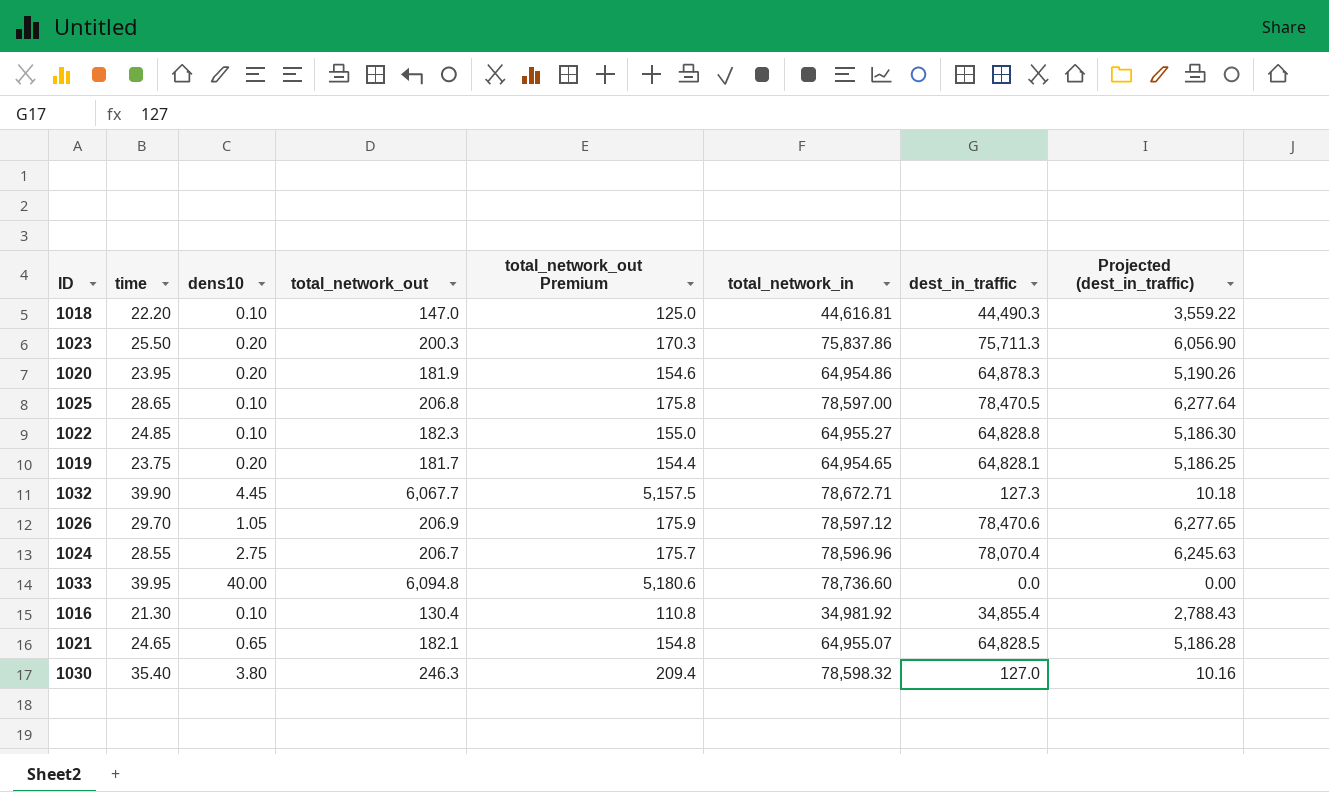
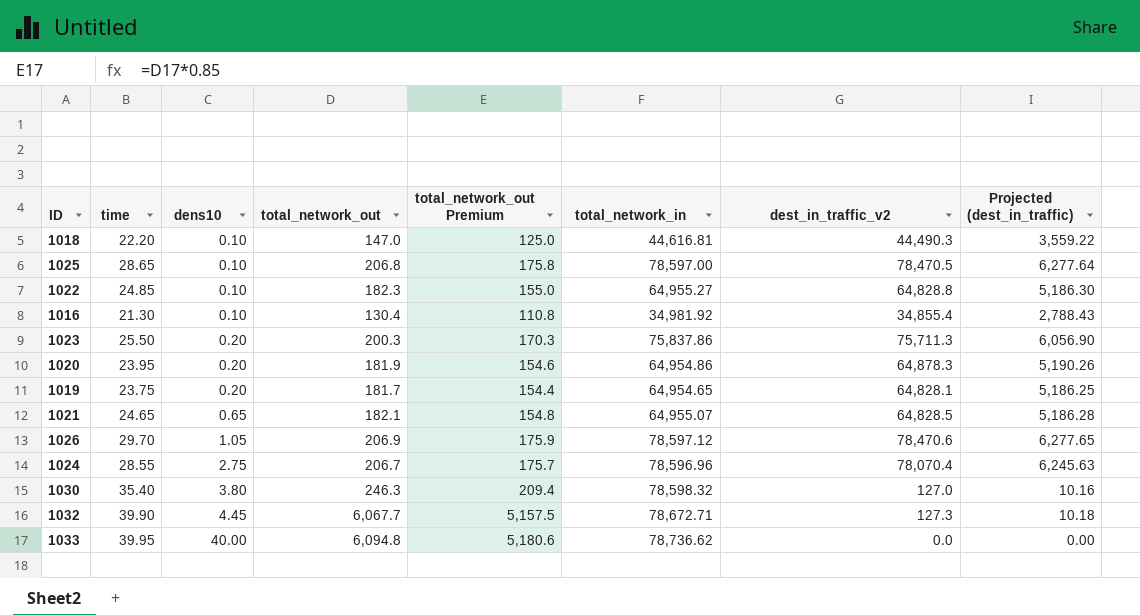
row order: none -> dens10 ascending
column name: dest_in_traffic -> dest_in_traffic_v2
1033 | total_network_in: 78,736.60 -> 78,736.62

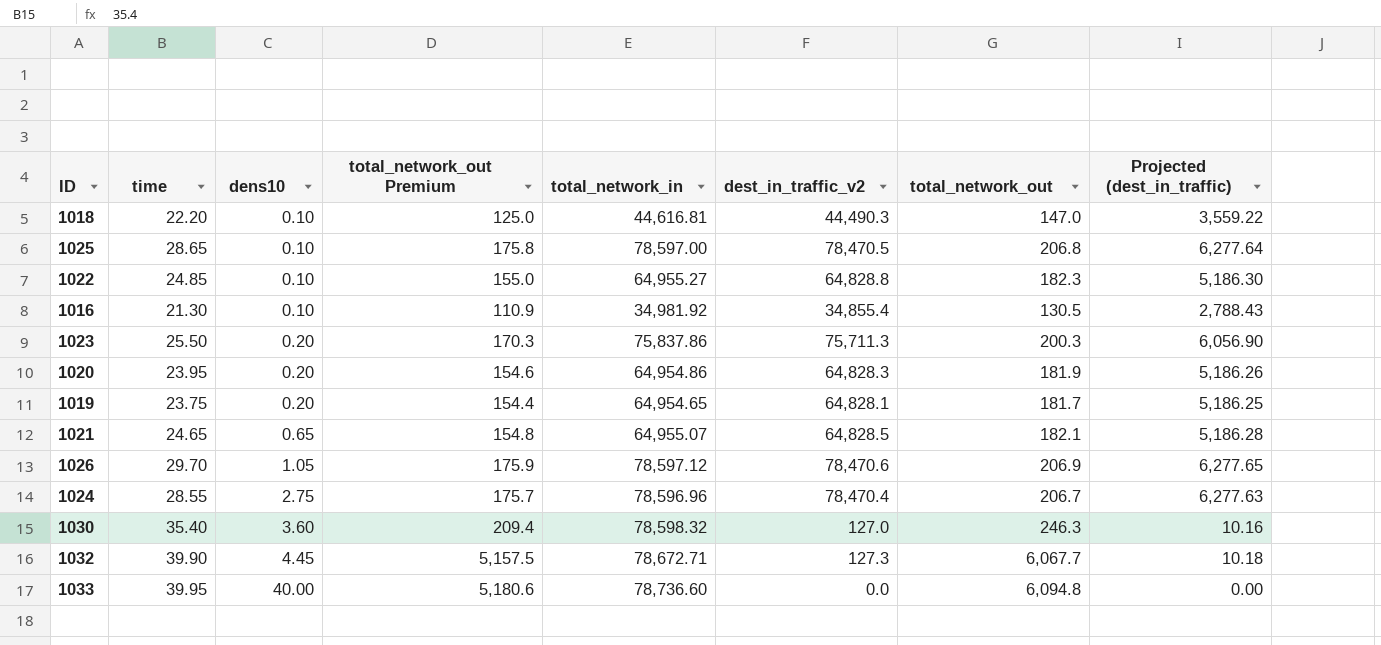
column total_network_out | position: 4 -> 7
1016 | total_network_out Premium: 110.8 -> 110.9
1016 | total_network_out: 130.4 -> 130.5
1020 | dest_in_traffic_v2: 64,878.3 -> 64,828.3
1020 | Projected (dest_in_traffic): 5,190.26 -> 5,186.26
1024 | dest_in_traffic_v2: 78,070.4 -> 78,470.4
1024 | Projected (dest_in_traffic): 6,245.63 -> 6,277.63
1030 | dens10: 3.80 -> 3.60
1033 | total_network_in: 78,736.62 -> 78,736.60

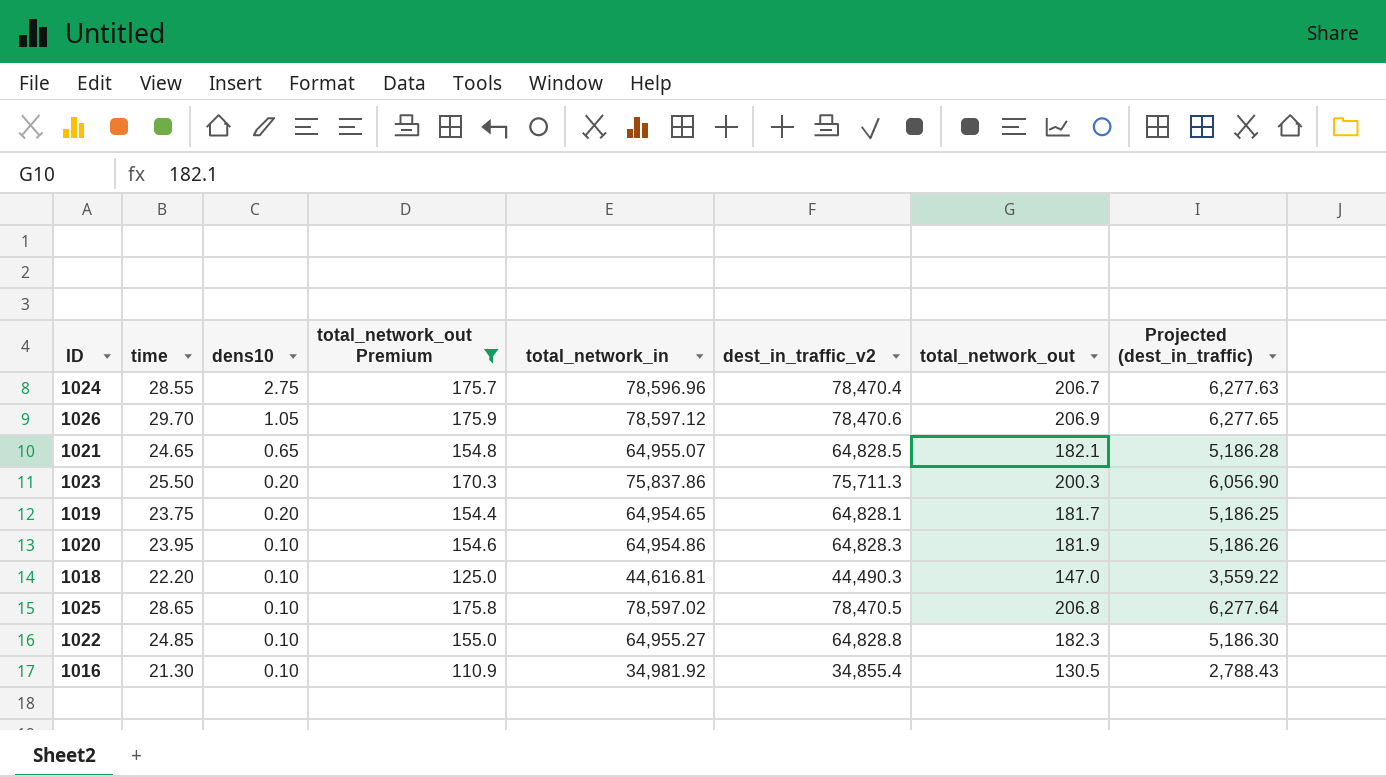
filter: none -> total_network_out Premium <= 175.9
row order: dens10 ascending -> dens10 descending
1020 | dens10: 0.20 -> 0.10
1025 | total_network_in: 78,597.00 -> 78,597.02

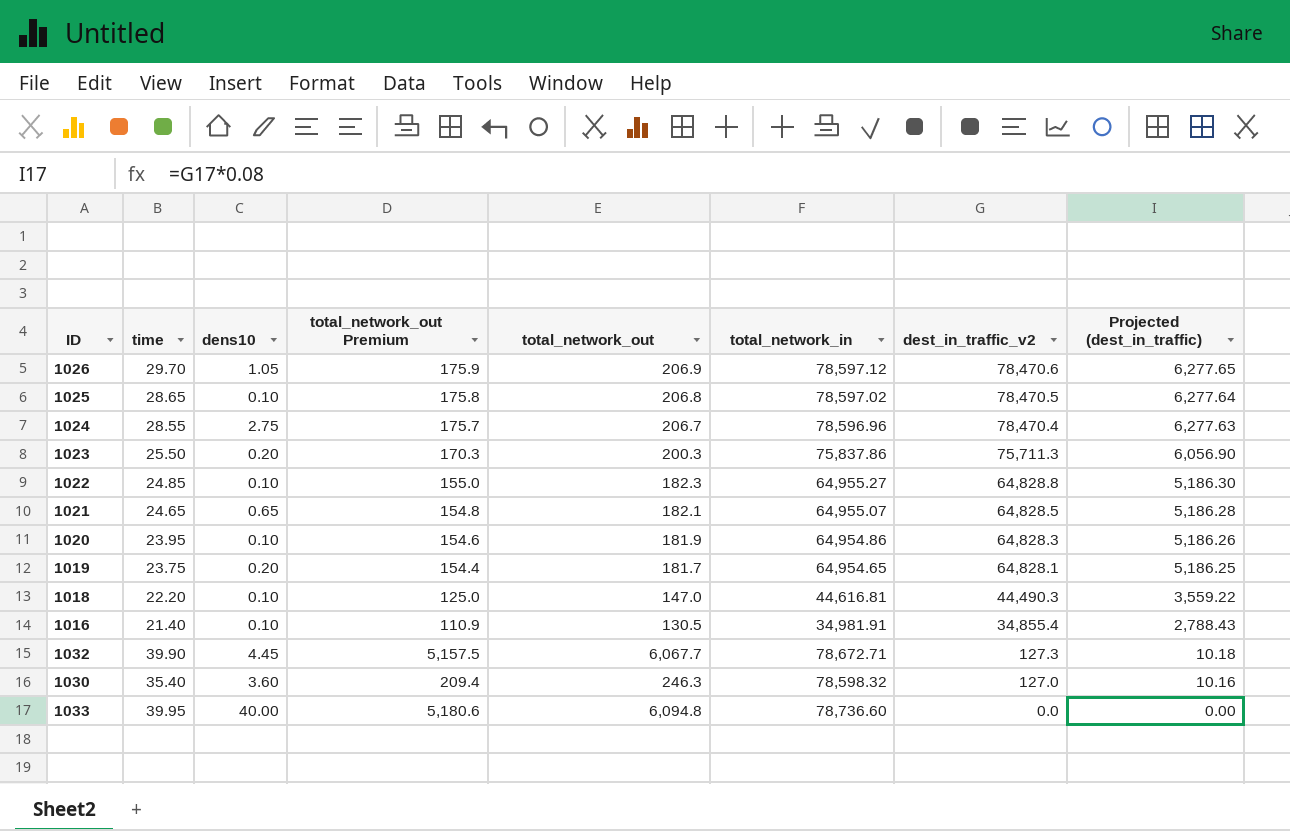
filter: total_network_out Premium <= 175.9 -> none
row order: dens10 descending -> dest_in_traffic_v2 descending
column total_network_out | position: 7 -> 5
1016 | time: 21.30 -> 21.40
1016 | total_network_in: 34,981.92 -> 34,981.91

